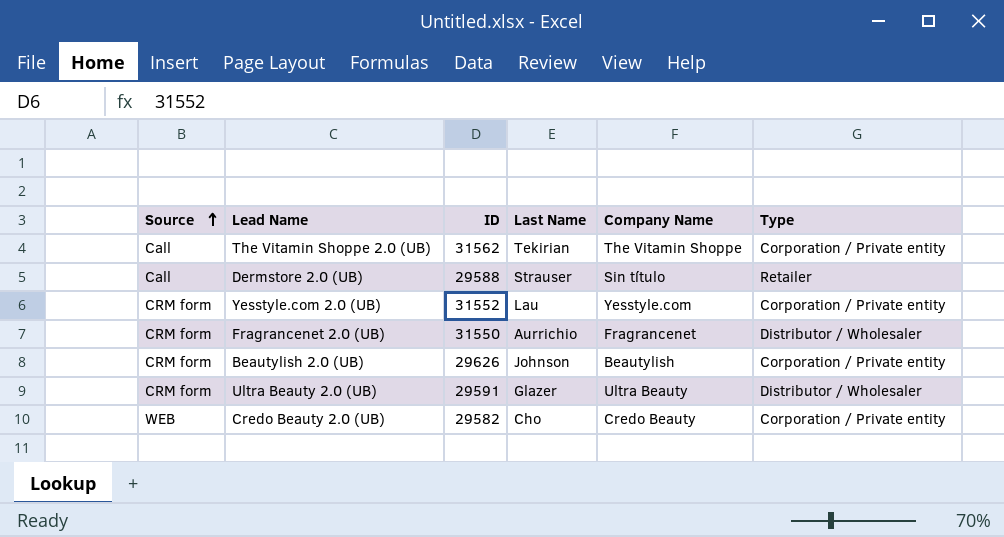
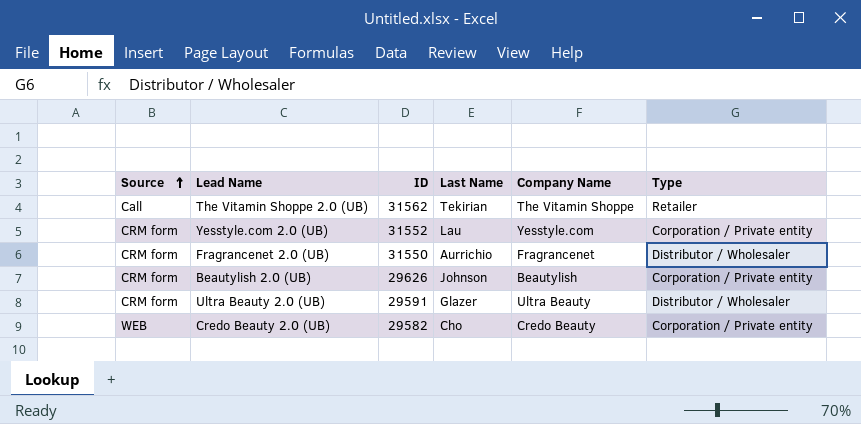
row Dermstore 2.0 (UB): Call | 29588 | Strauser | Sin título | Retailer -> none
The Vitamin Shoppe 2.0 (UB) | Type: Corporation / Private entity -> Retailer

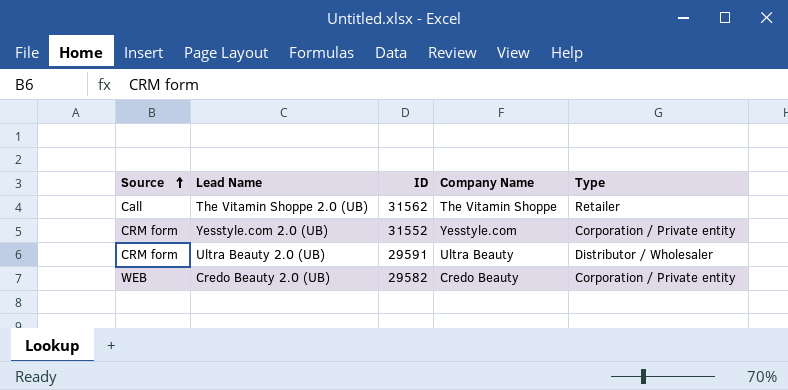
column Last Name | position: 4 -> none
row Fragrancenet 2.0 (UB): CRM form | 31550 | Aurrichio | Fragrancenet | Distributor / Wholesaler -> none
row Beautylish 2.0 (UB): CRM form | 29626 | Johnson | Beautylish | Corporation / Private entity -> none

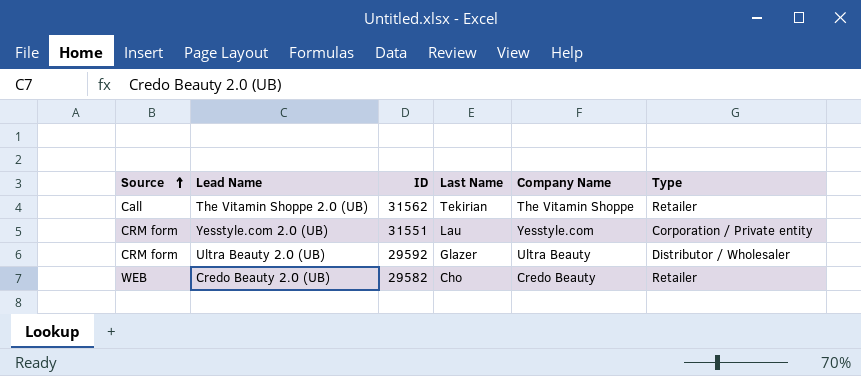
column Last Name | position: none -> 4
Yesstyle.com 2.0 (UB) | ID: 31552 -> 31551
Ultra Beauty 2.0 (UB) | ID: 29591 -> 29592
Credo Beauty 2.0 (UB) | Type: Corporation / Private entity -> Retailer

